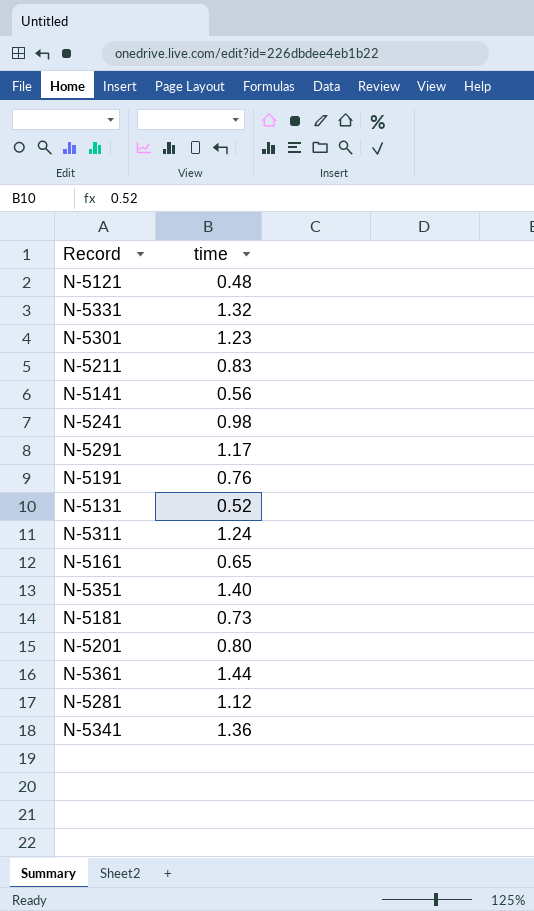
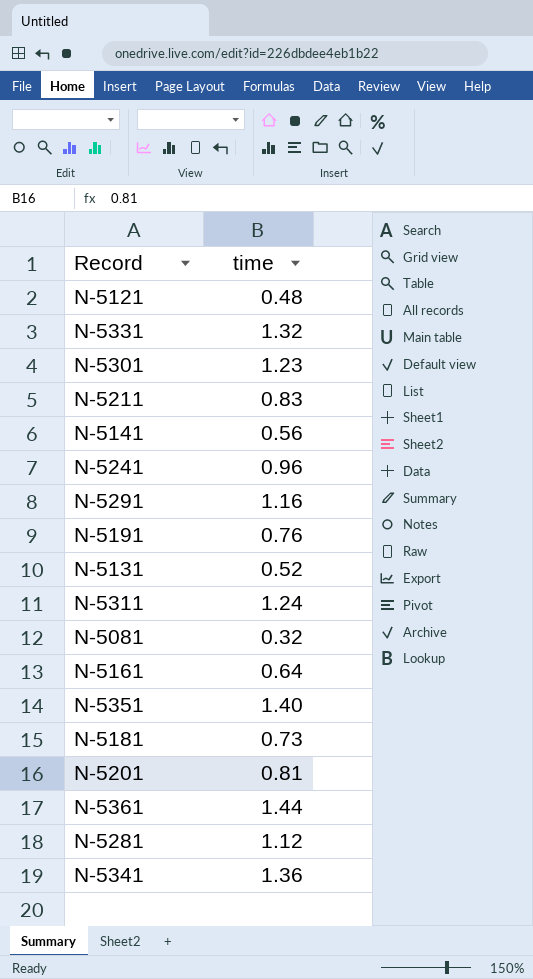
N-5241 | time: 0.98 -> 0.96
N-5291 | time: 1.17 -> 1.16
row N-5081: none -> 0.32
N-5161 | time: 0.65 -> 0.64
N-5201 | time: 0.80 -> 0.81

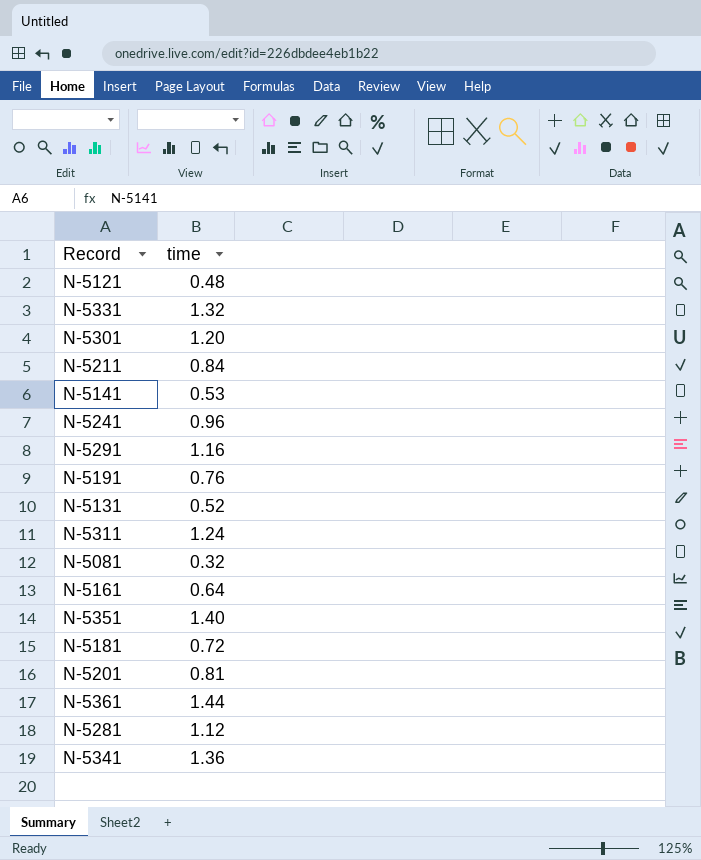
N-5301 | time: 1.23 -> 1.20
N-5211 | time: 0.83 -> 0.84
N-5141 | time: 0.56 -> 0.53
N-5181 | time: 0.73 -> 0.72

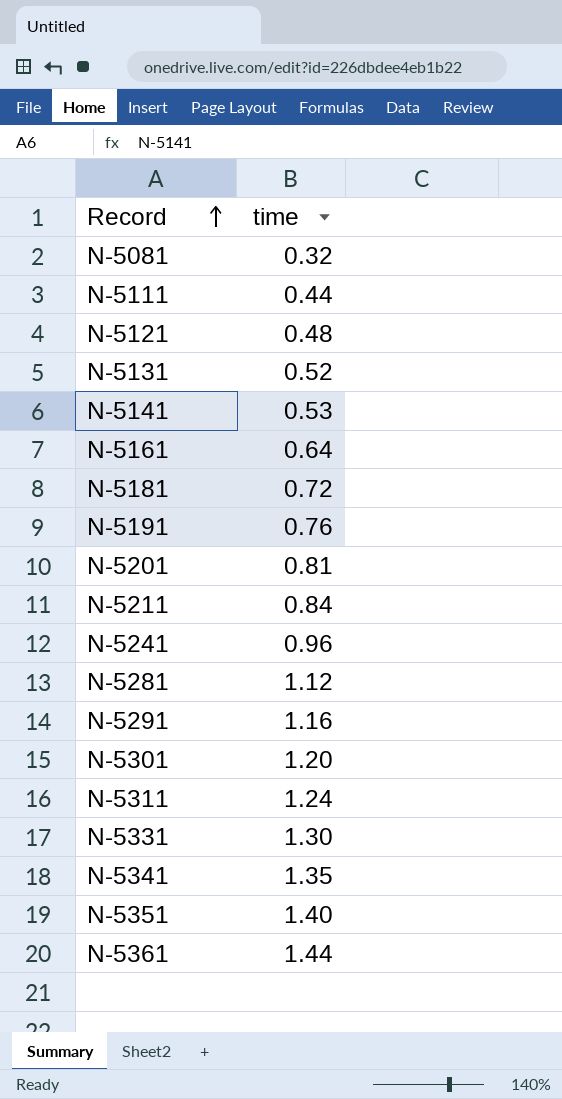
row order: none -> Record ascending
row N-5111: none -> 0.44
N-5331 | time: 1.32 -> 1.30
N-5341 | time: 1.36 -> 1.35

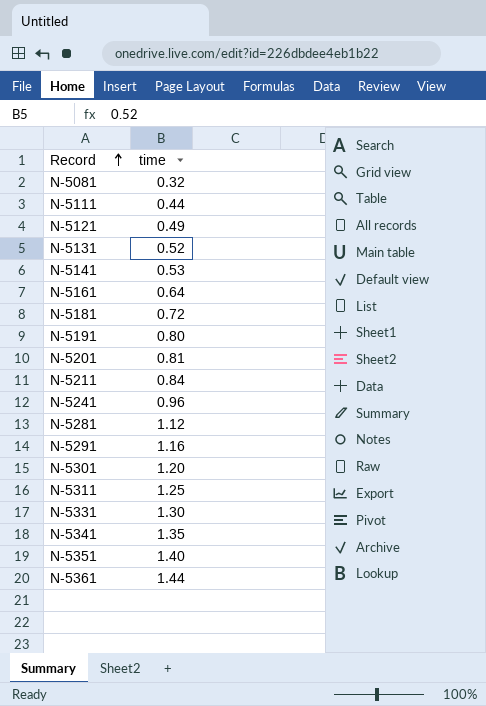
N-5121 | time: 0.48 -> 0.49
N-5191 | time: 0.76 -> 0.80
N-5311 | time: 1.24 -> 1.25

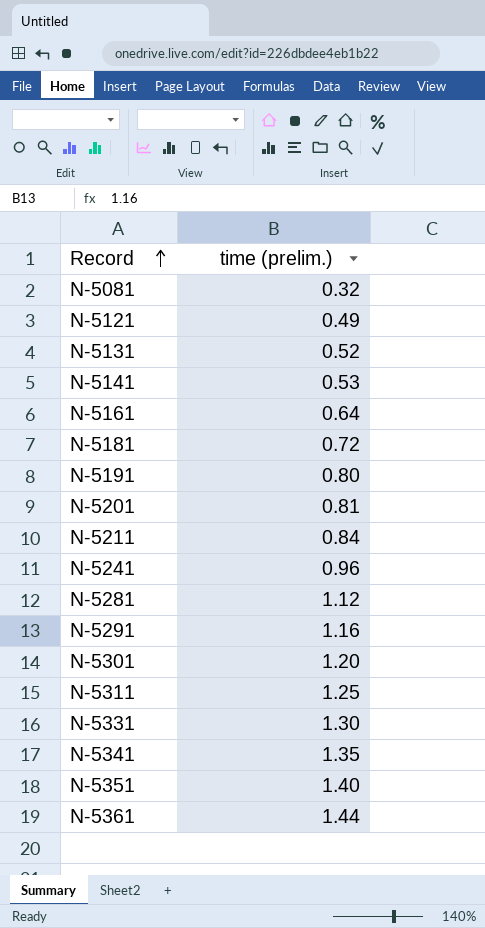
column name: time -> time (prelim.)
row N-5111: 0.44 -> none

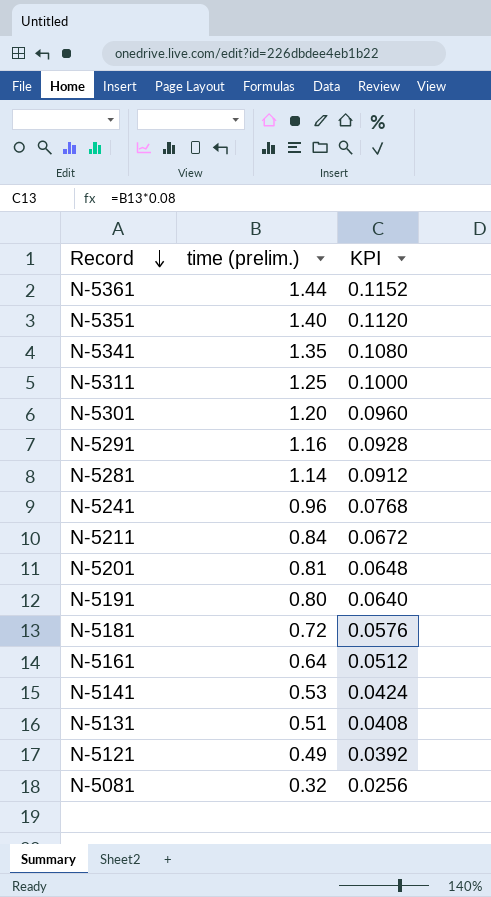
row order: Record ascending -> Record descending
column KPI | formula: none -> [time (prelim.)] * 0.08
row N-5331: 1.30 -> none
N-5281 | time (prelim.): 1.12 -> 1.14
N-5131 | time (prelim.): 0.52 -> 0.51

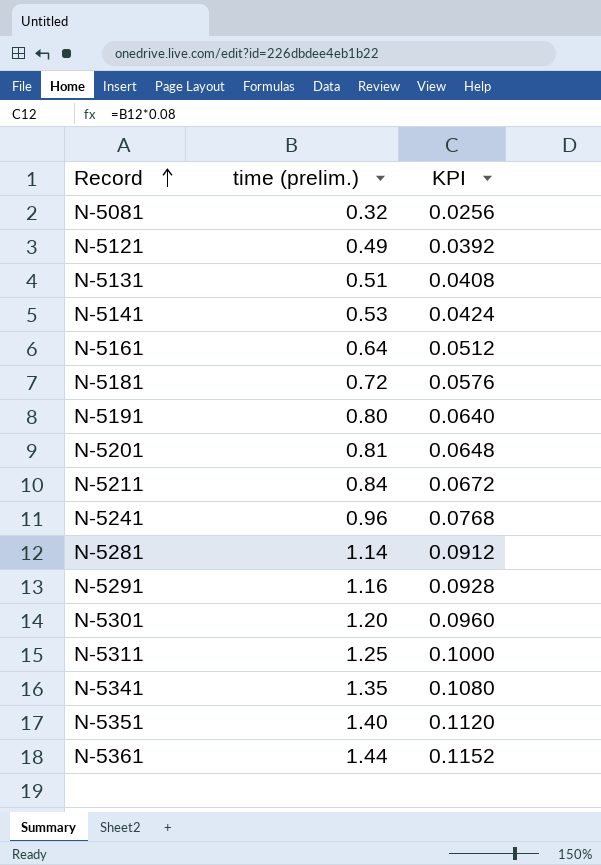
row order: Record descending -> Record ascending

